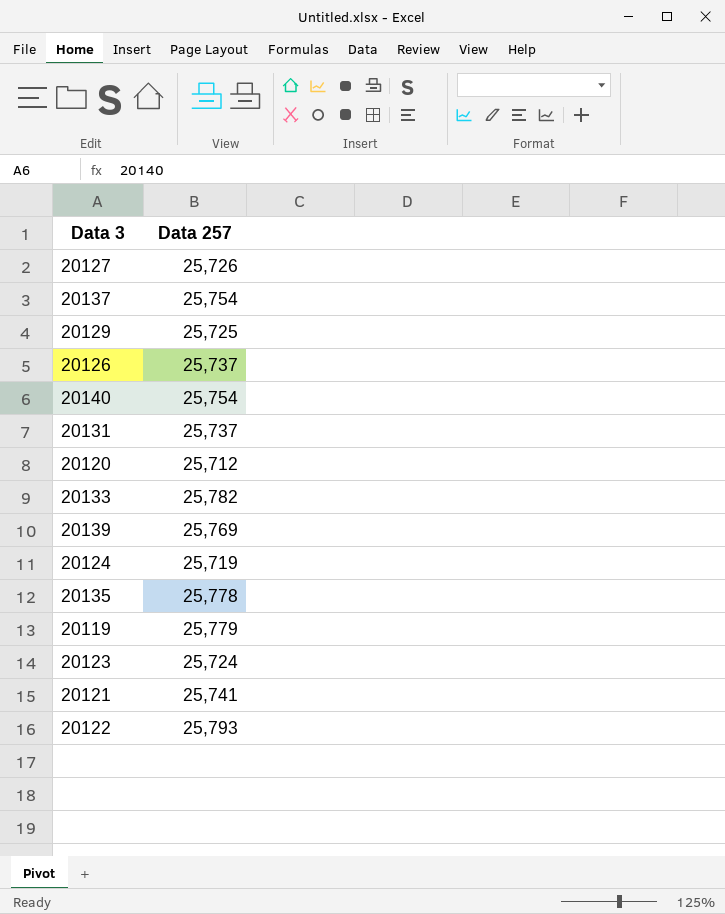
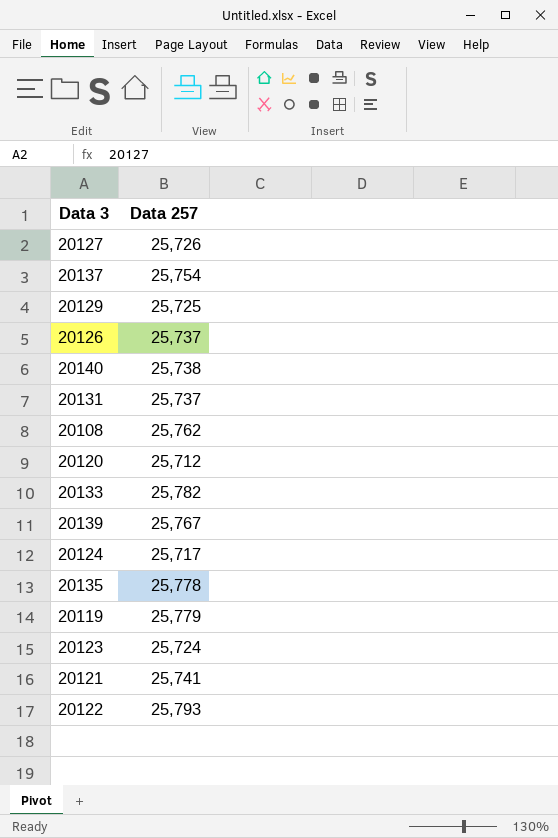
20140 | Data 257: 25,754 -> 25,738
row 20108: none -> 25,762
20139 | Data 257: 25,769 -> 25,767
20124 | Data 257: 25,719 -> 25,717

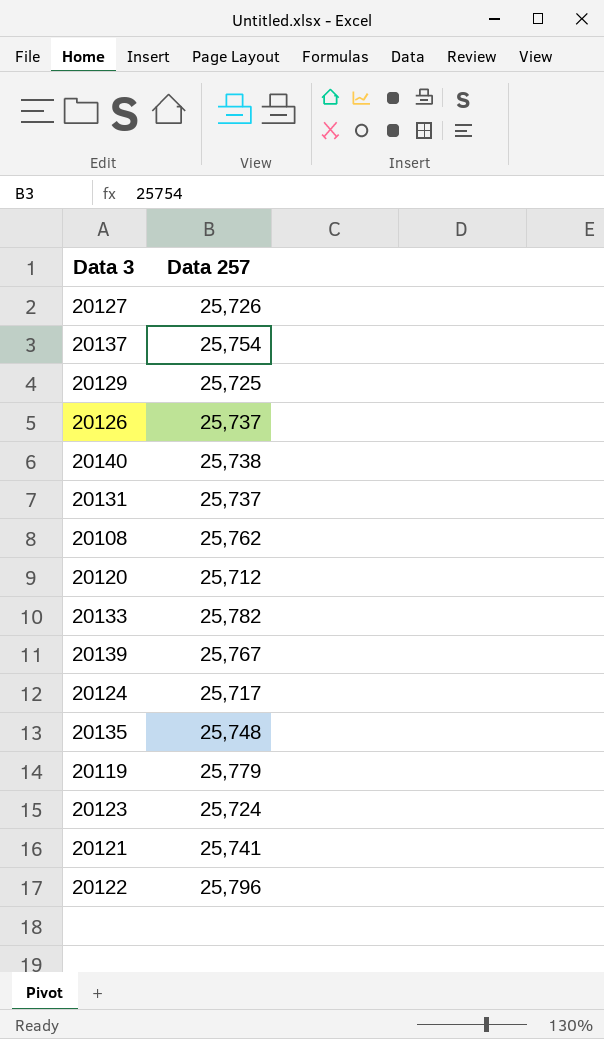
20135 | Data 257: 25,778 -> 25,748
20122 | Data 257: 25,793 -> 25,796

